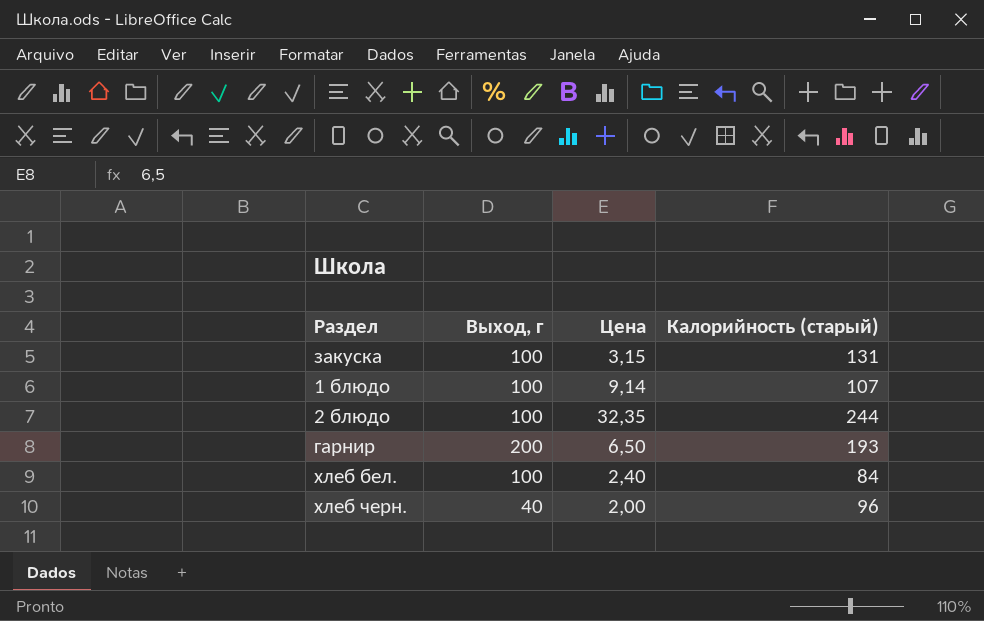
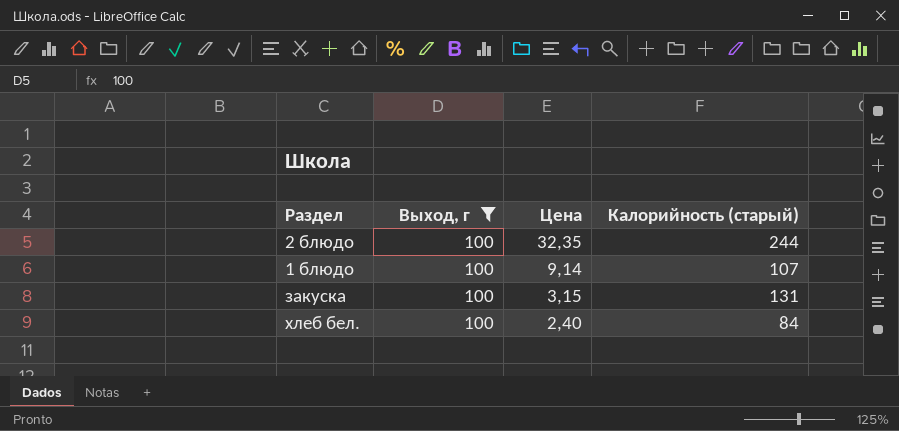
filter: none -> Выход, г = 100
row order: none -> Цена descending

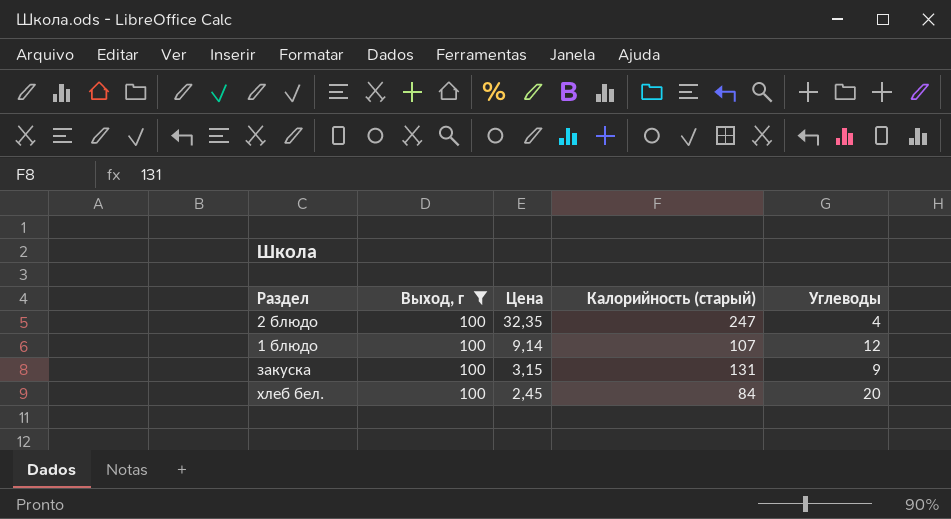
column Углеводы | position: none -> 5
2 блюдо | Калорийность (старый): 244 -> 247
хлеб бел. | Цена: 2,40 -> 2,45

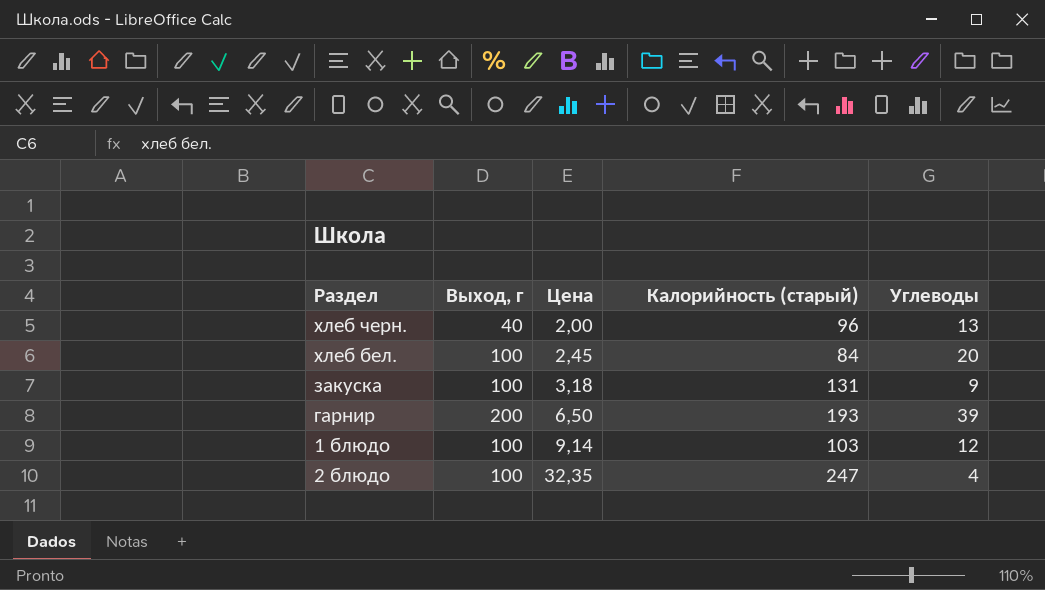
filter: Выход, г = 100 -> none
row order: Цена descending -> Цена ascending
закуска | Цена: 3,15 -> 3,18
1 блюдо | Калорийность (старый): 107 -> 103

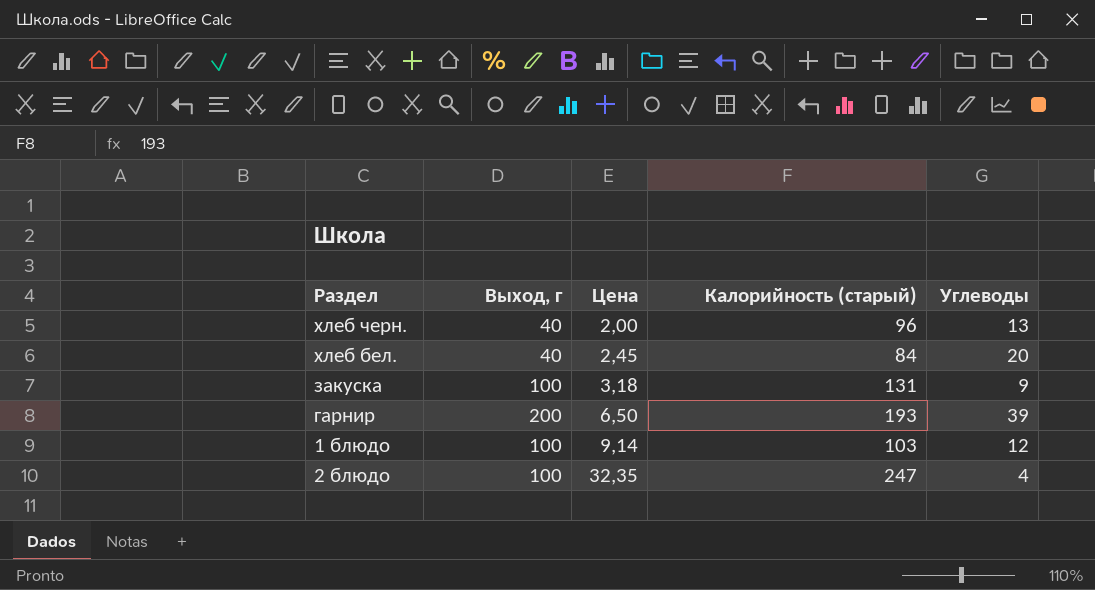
хлеб бел. | Выход, г: 100 -> 40

